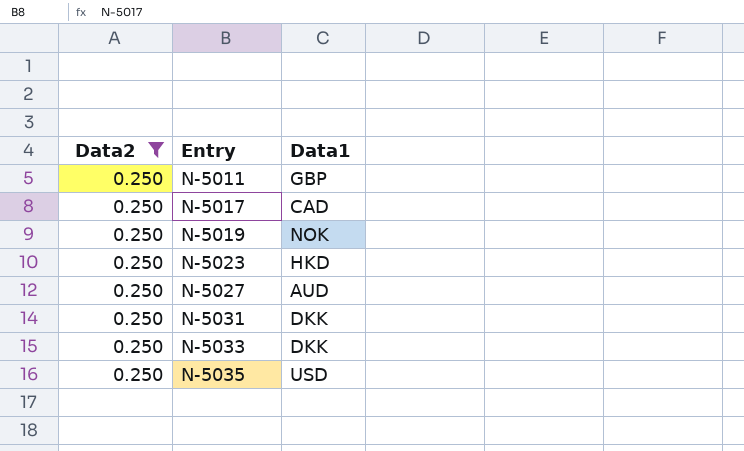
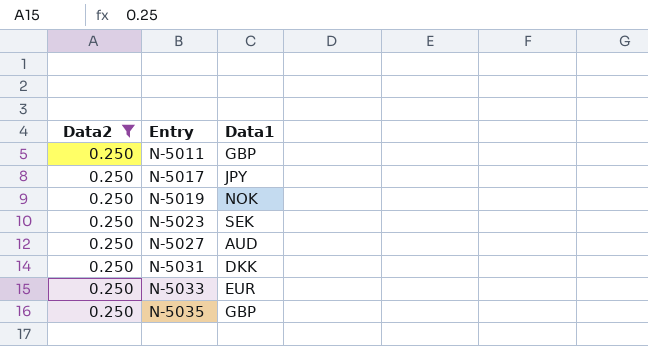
N-5017 | Data1: CAD -> JPY
N-5023 | Data1: HKD -> SEK
N-5033 | Data1: DKK -> EUR
N-5035 | Data1: USD -> GBP

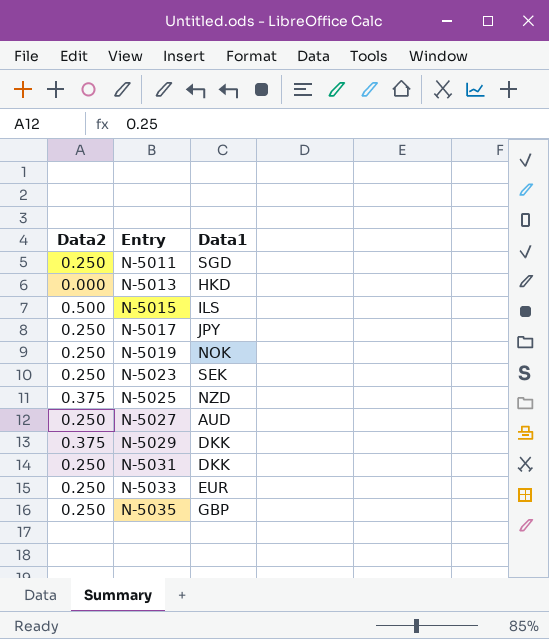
filter: Data2 = 0.250 -> none
N-5011 | Data1: GBP -> SGD

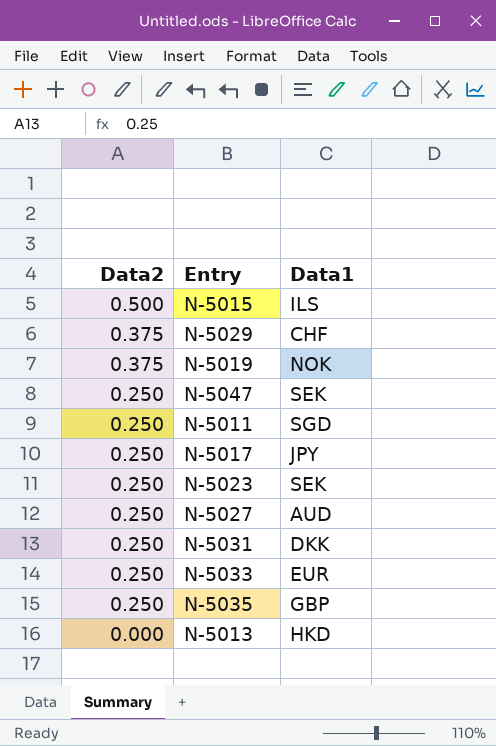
row order: Entry ascending -> Data2 descending
row N-5025: 0.375 | NZD -> none
N-5029 | Data1: DKK -> CHF
N-5019 | Data2: 0.250 -> 0.375
row N-5047: none -> 0.250 | SEK

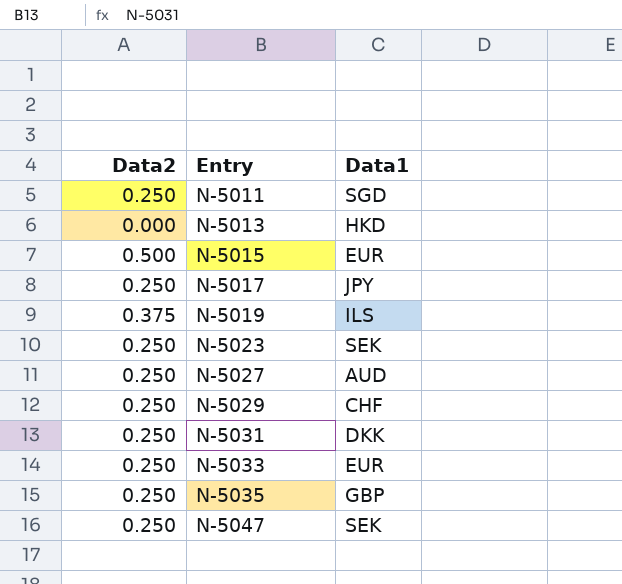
row order: Data2 descending -> Entry ascending
N-5015 | Data1: ILS -> EUR
N-5019 | Data1: NOK -> ILS
N-5029 | Data2: 0.375 -> 0.250

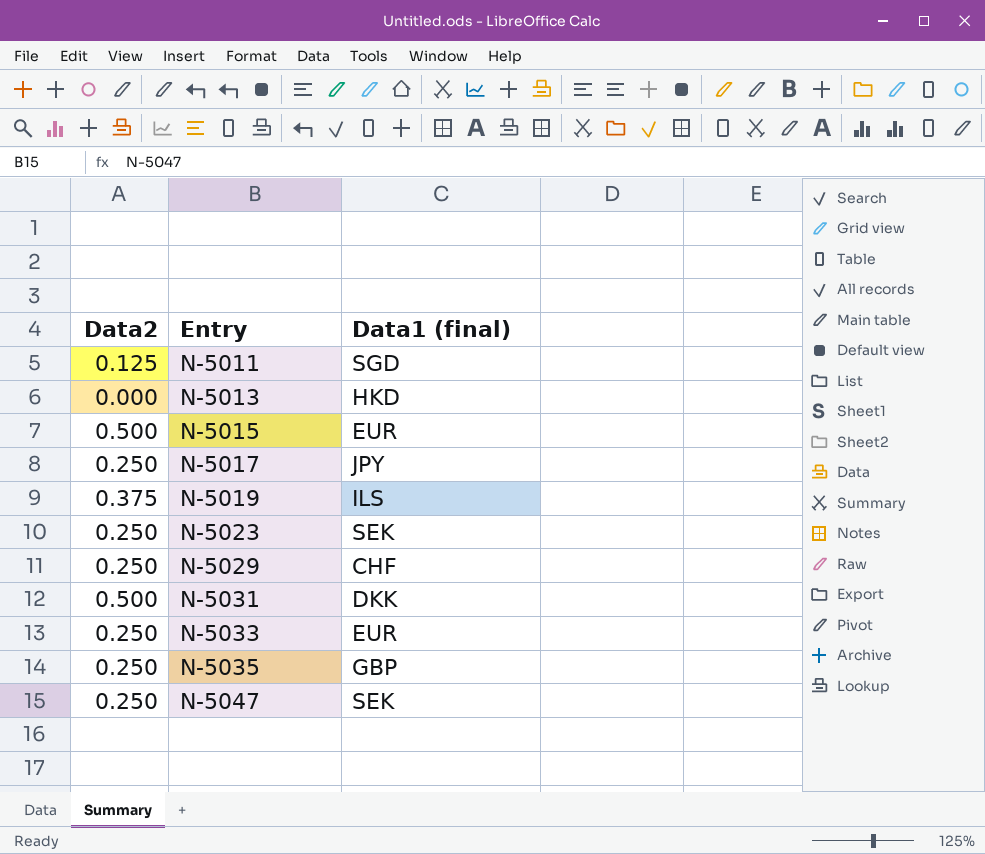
column name: Data1 -> Data1 (final)
row N-5027: 0.250 | AUD -> none
N-5011 | Data2: 0.250 -> 0.125
N-5031 | Data2: 0.250 -> 0.500

